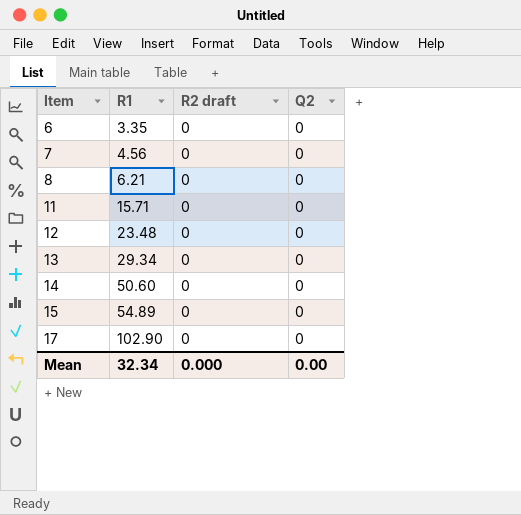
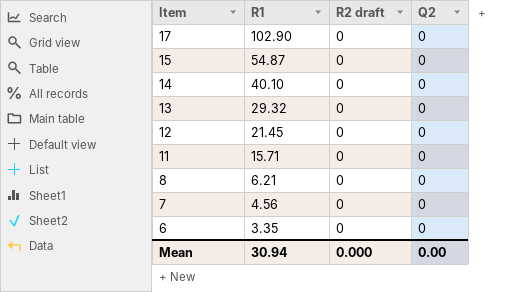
row order: Item ascending -> Item descending
15 | R1: 54.89 -> 54.87
14 | R1: 50.60 -> 40.10
13 | R1: 29.34 -> 29.32
12 | R1: 23.48 -> 21.45
Mean | R1: 32.34 -> 30.94

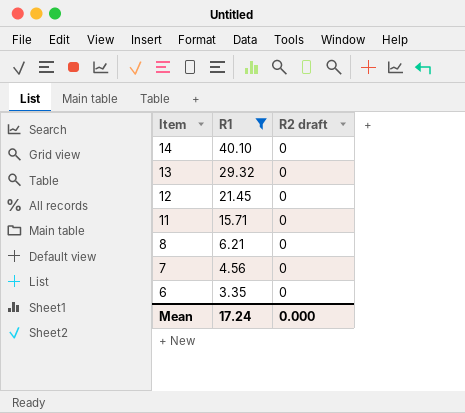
filter: none -> R1 <= 40.10
column Q2 | position: 4 -> none
Mean | R1: 30.94 -> 17.24

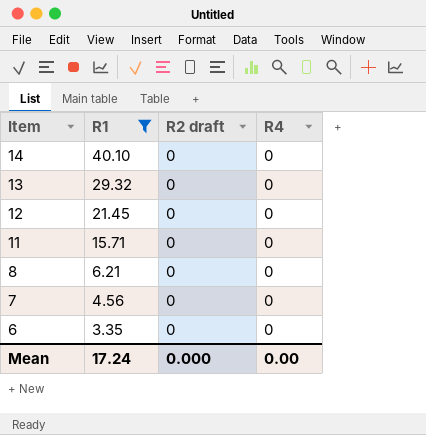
column R4 | position: none -> 4

